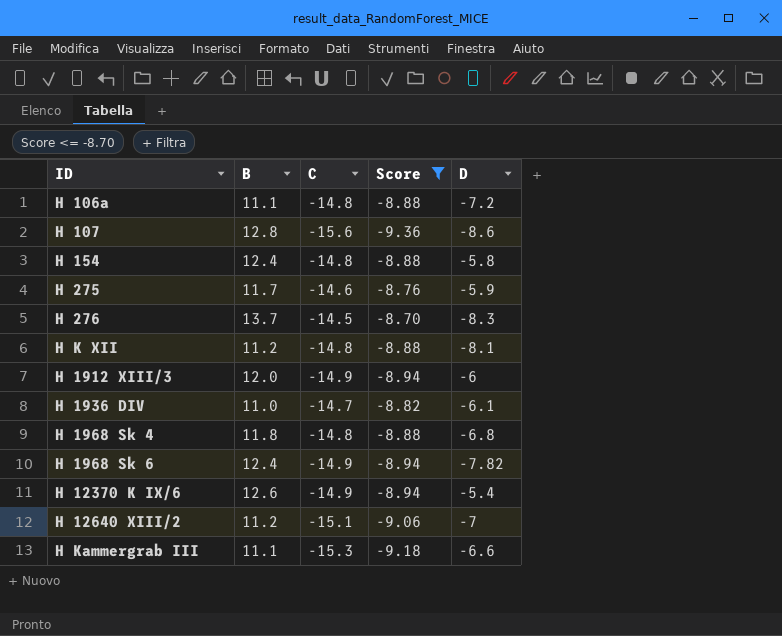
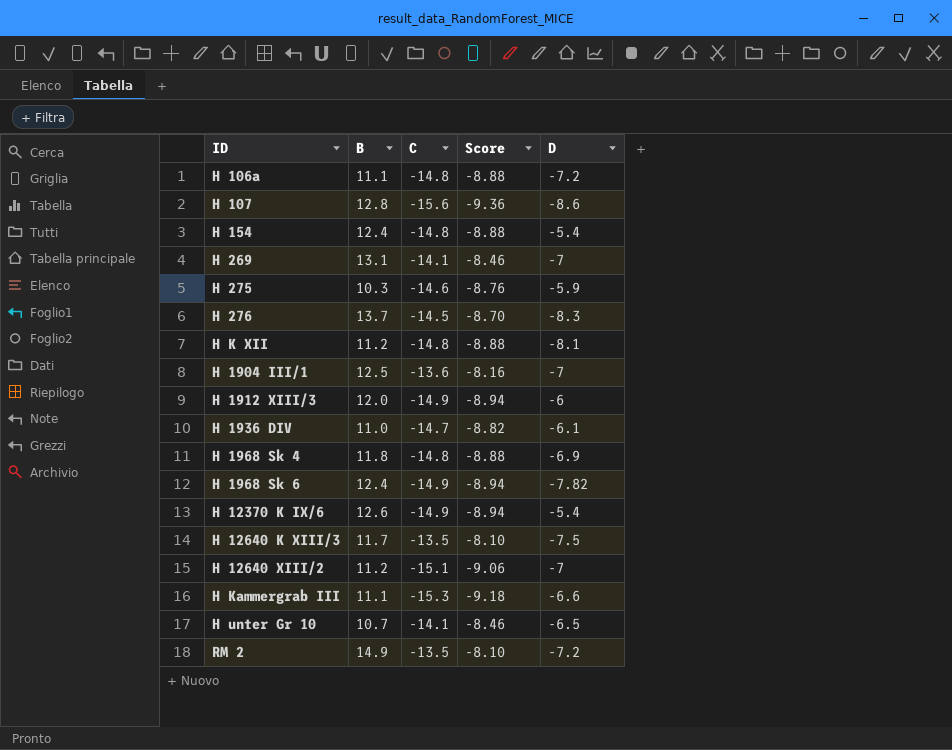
filter: Score <= -8.70 -> none
H 154 | D: -5.8 -> -5.4
H 275 | B: 11.7 -> 10.3
H 1968 Sk 4 | D: -6.8 -> -6.9

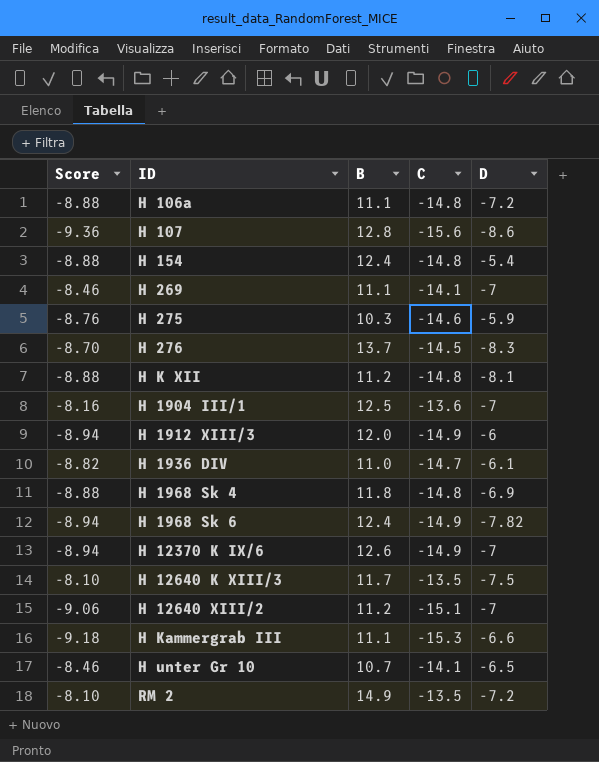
column Score | position: 4 -> 1
H 269 | B: 13.1 -> 11.1
H 12370 K IX/6 | D: -5.4 -> -7

